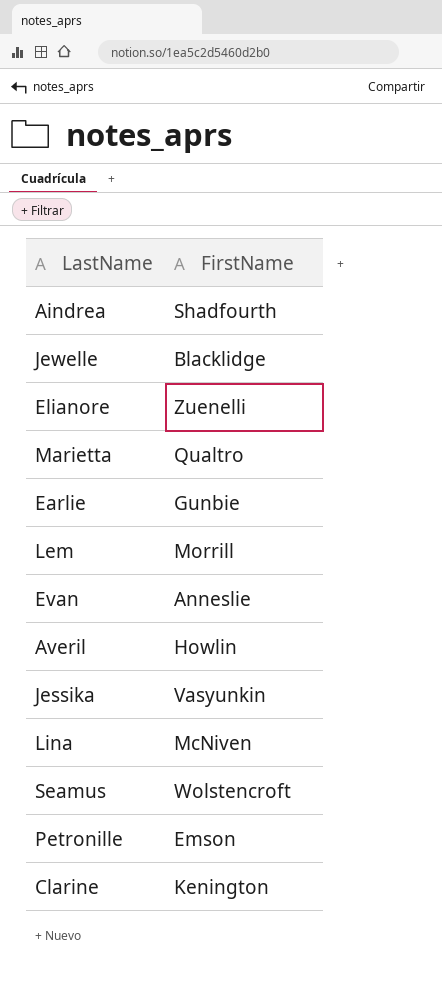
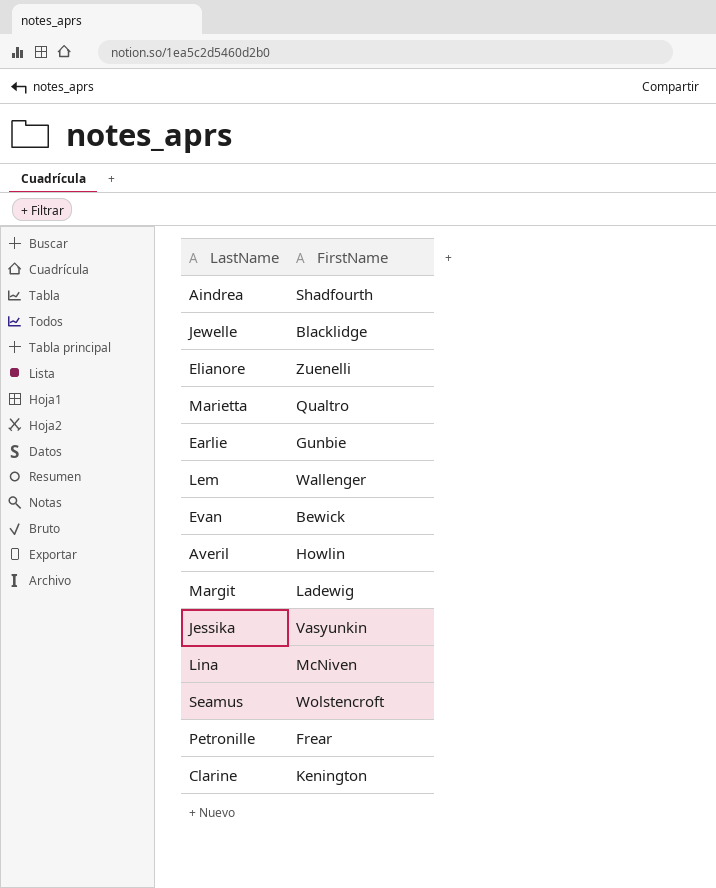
Lem | FirstName: Morrill -> Wallenger
Evan | FirstName: Anneslie -> Bewick
row Margit: none -> Ladewig
Petronille | FirstName: Emson -> Frear

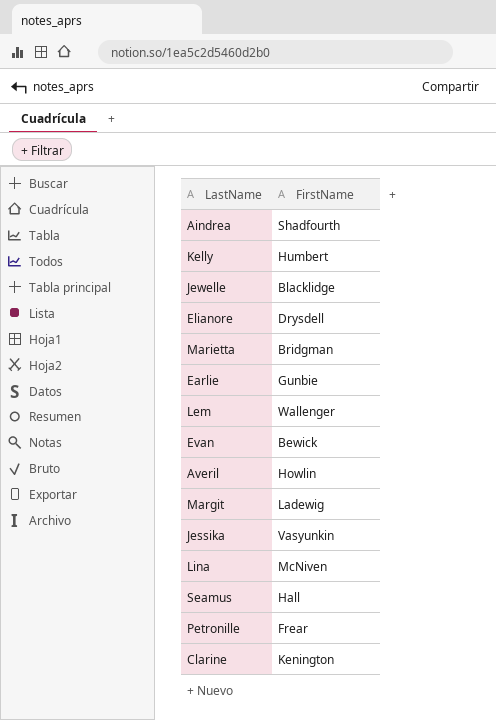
row Kelly: none -> Humbert
Elianore | FirstName: Zuenelli -> Drysdell
Marietta | FirstName: Qualtro -> Bridgman
Seamus | FirstName: Wolstencroft -> Hall

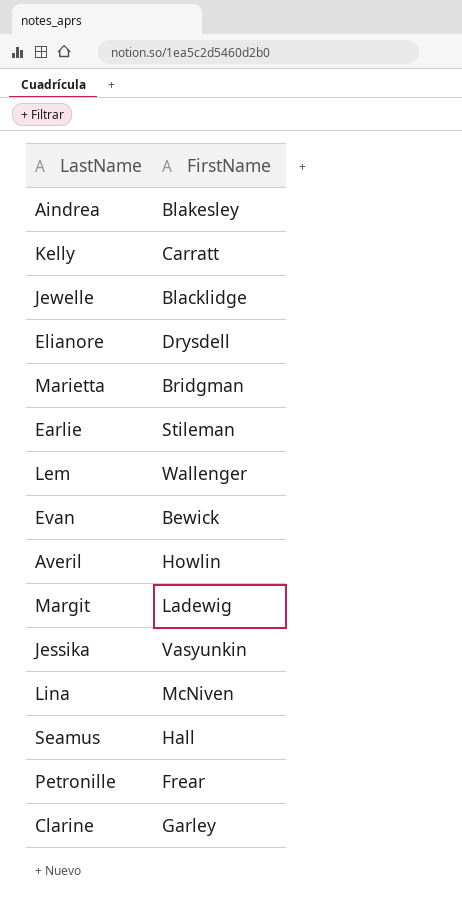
Aindrea | FirstName: Shadfourth -> Blakesley
Kelly | FirstName: Humbert -> Carratt
Earlie | FirstName: Gunbie -> Stileman
Clarine | FirstName: Kenington -> Garley

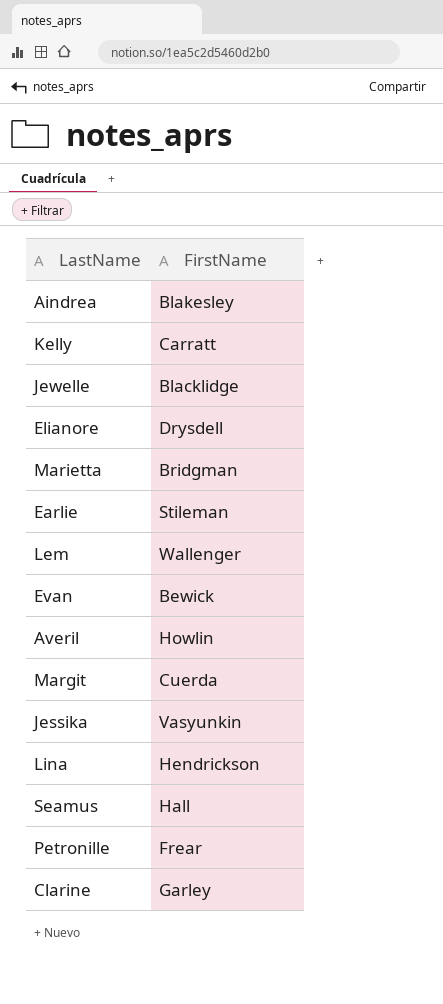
Margit | FirstName: Ladewig -> Cuerda
Lina | FirstName: McNiven -> Hendrickson

